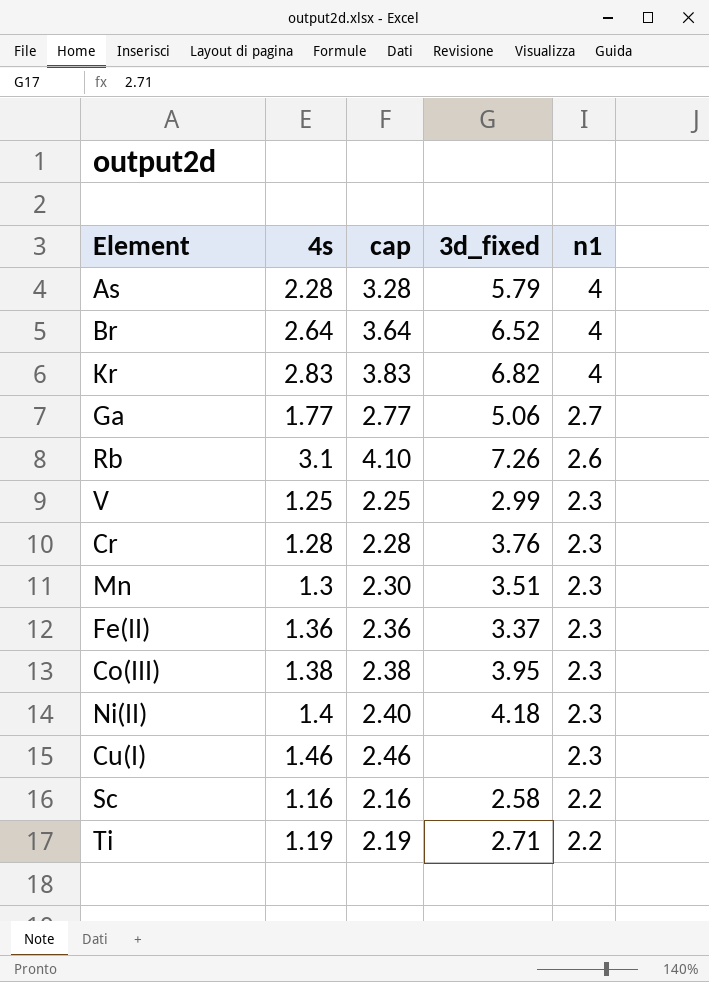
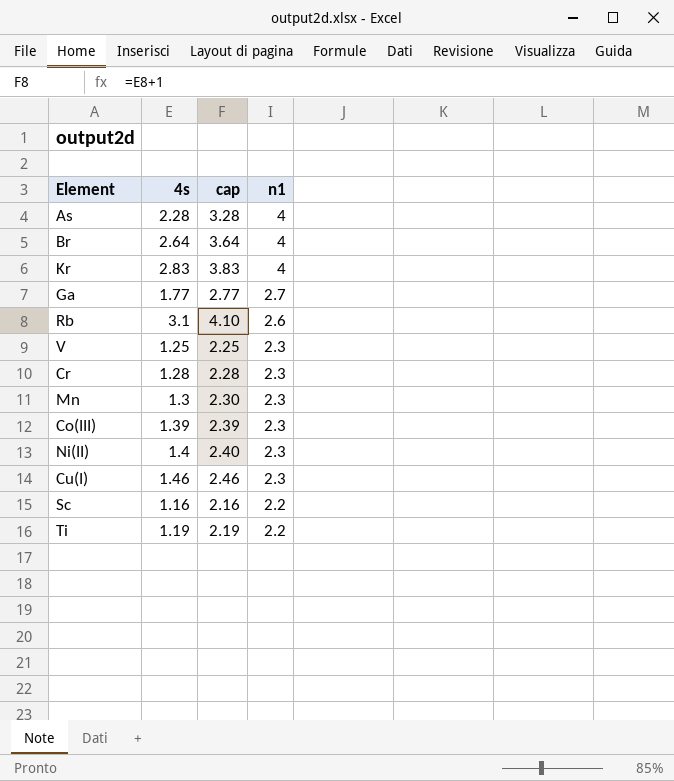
column 3d_fixed | position: 4 -> none
row Fe(II): 1.36 | 2.36 | 3.37 | 2.3 -> none
Co(III) | 4s: 1.38 -> 1.39
Co(III) | cap: 2.38 -> 2.39

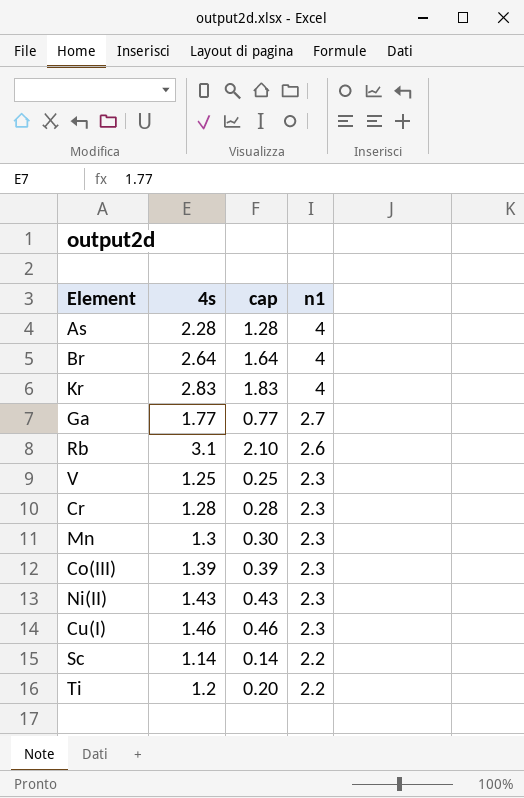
column cap | formula: [4s] + 1 -> [4s] - 1
Ni(II) | 4s: 1.4 -> 1.43
Sc | 4s: 1.16 -> 1.14
Ti | 4s: 1.19 -> 1.2

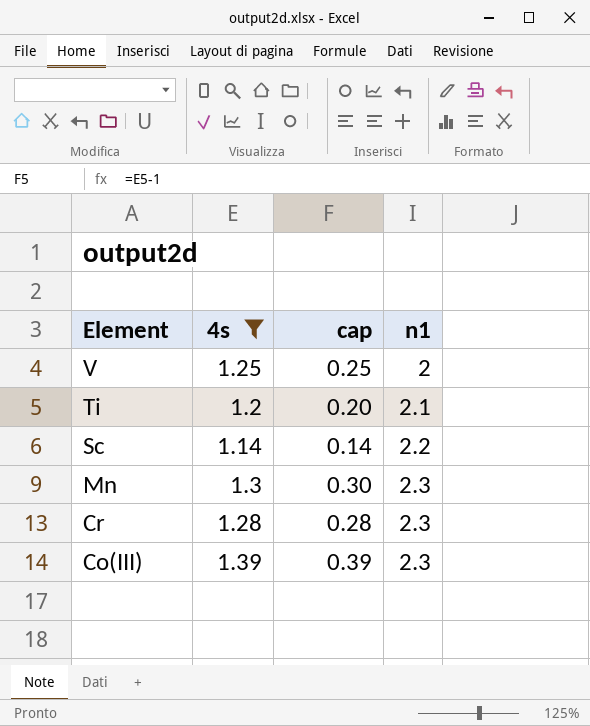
filter: none -> 4s <= 1.39
row order: n1 descending -> Element descending
V | n1: 2.3 -> 2
Ti | n1: 2.2 -> 2.1

